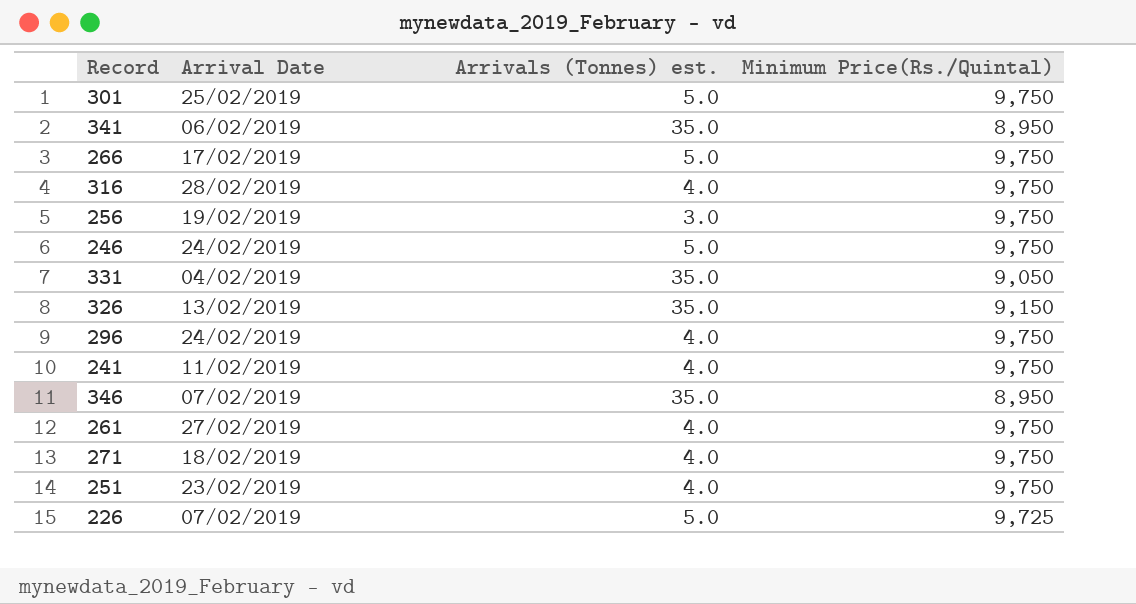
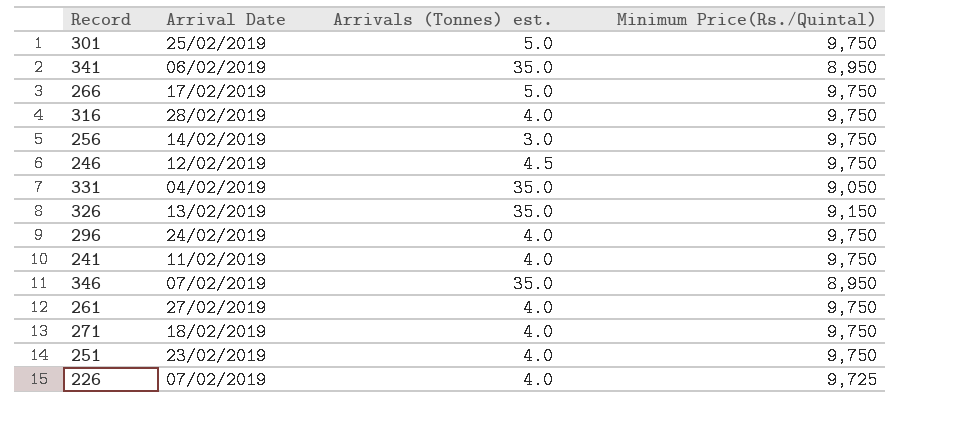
256 | Arrival Date: 19/02/2019 -> 14/02/2019
246 | Arrival Date: 24/02/2019 -> 12/02/2019
246 | Arrivals (Tonnes) est.: 5.0 -> 4.5
226 | Arrivals (Tonnes) est.: 5.0 -> 4.0

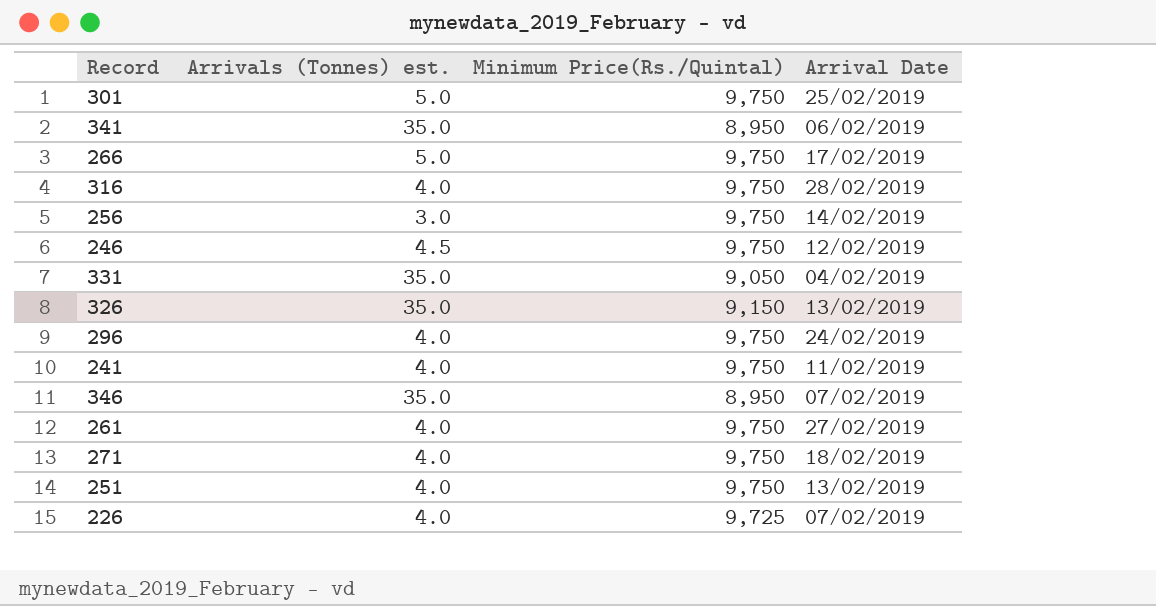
column Arrival Date | position: 2 -> 4
251 | Arrival Date: 23/02/2019 -> 13/02/2019

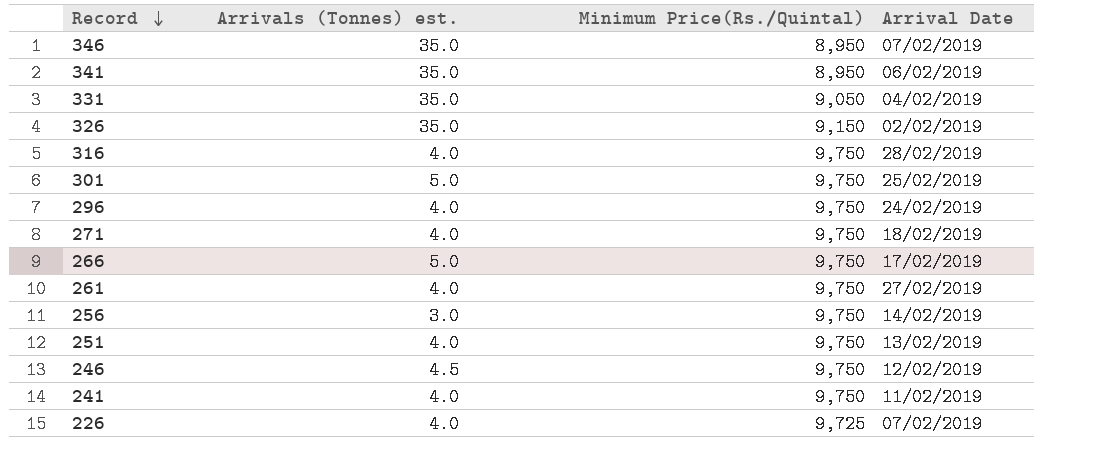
row order: none -> Record descending
326 | Arrival Date: 13/02/2019 -> 02/02/2019

